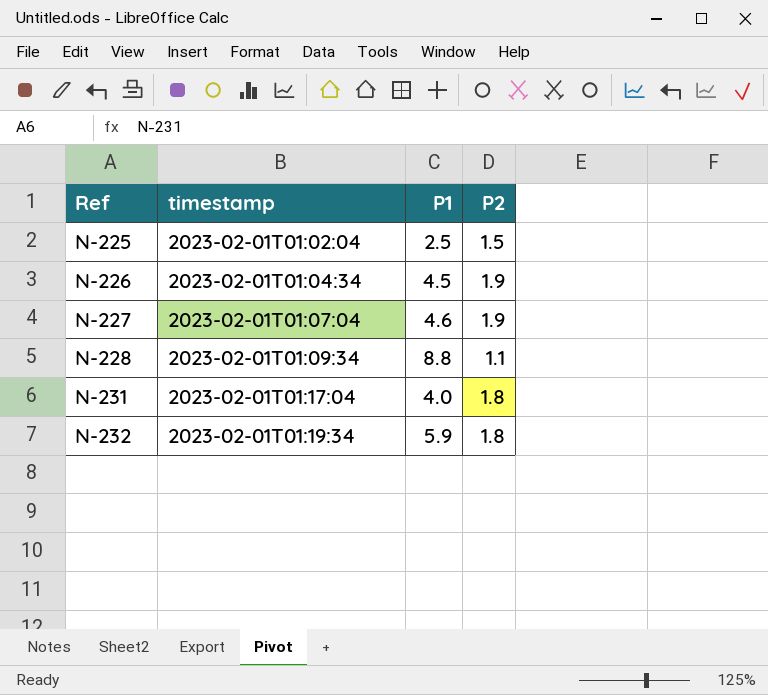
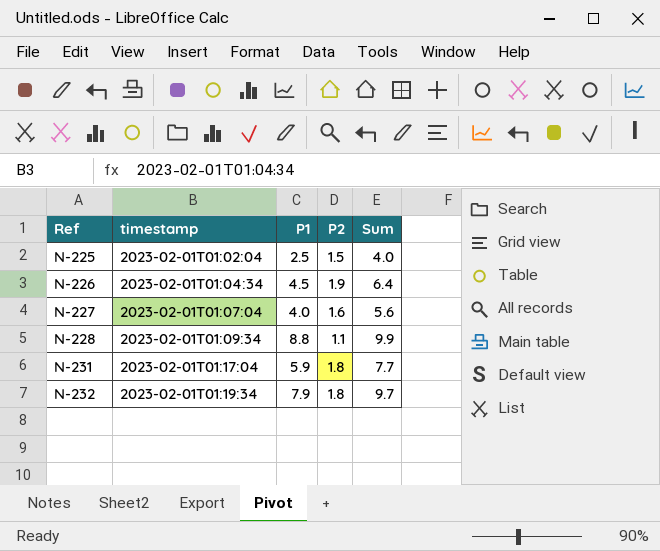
column Sum | formula: none -> [P1] + [P2]
N-227 | P1: 4.6 -> 4.0
N-227 | P2: 1.9 -> 1.6
N-231 | P1: 4.0 -> 5.9
N-232 | P1: 5.9 -> 7.9

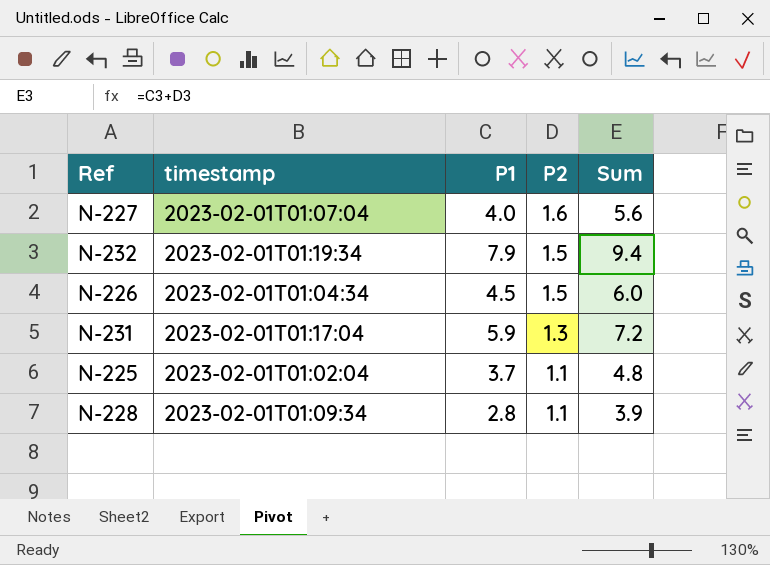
row order: Ref ascending -> P2 descending
N-232 | P2: 1.8 -> 1.5
N-232 | Sum: 9.7 -> 9.4
N-226 | P2: 1.9 -> 1.5
N-226 | Sum: 6.4 -> 6.0
N-231 | P2: 1.8 -> 1.3
N-231 | Sum: 7.7 -> 7.2
N-225 | P1: 2.5 -> 3.7
N-225 | P2: 1.5 -> 1.1
N-225 | Sum: 4.0 -> 4.8
N-228 | P1: 8.8 -> 2.8
N-228 | Sum: 9.9 -> 3.9

